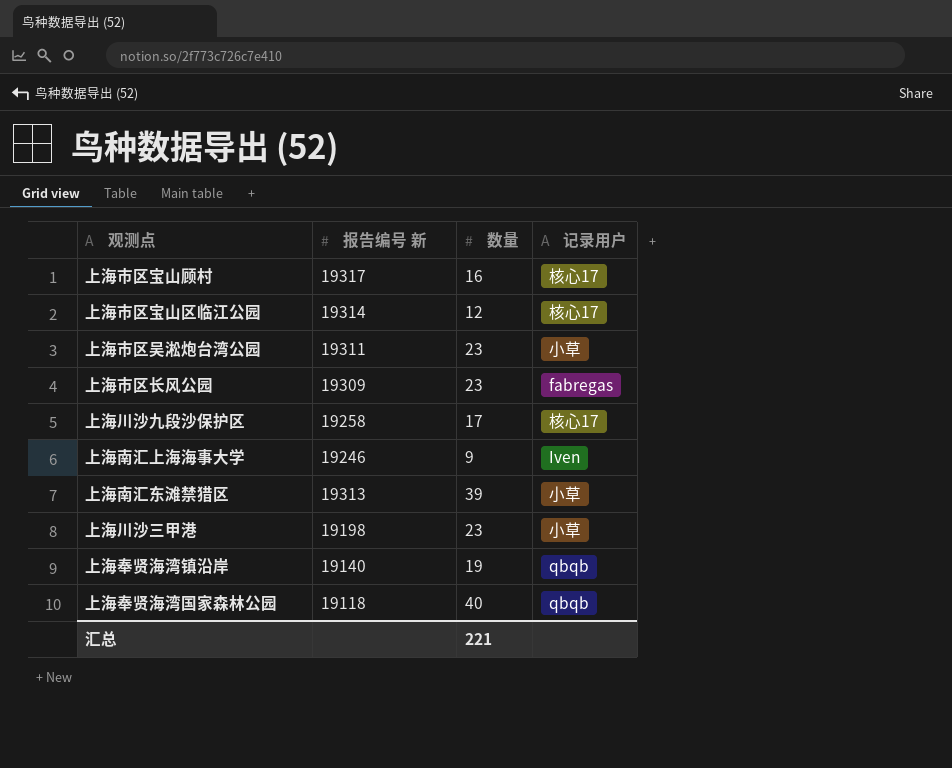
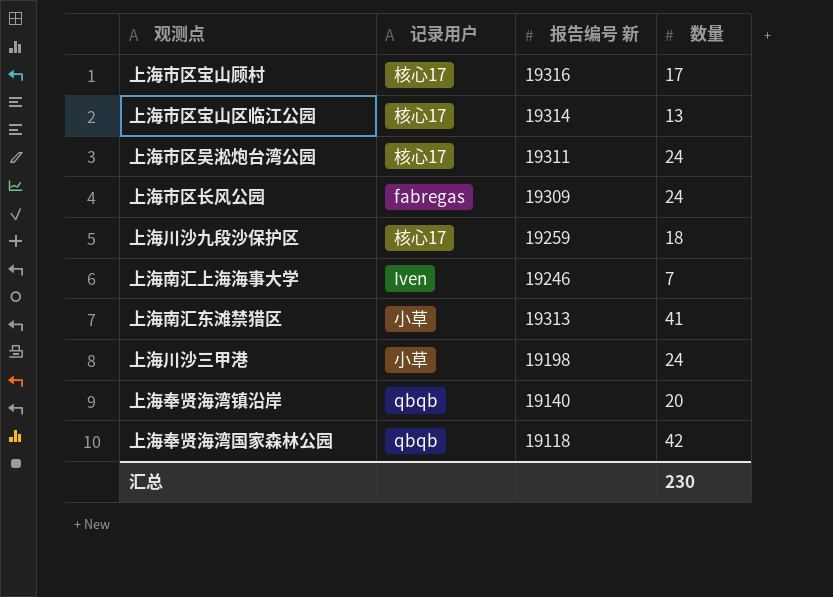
column 记录用户 | position: 4 -> 2
上海市区宝山顾村 | 报告编号 新: 19317 -> 19316
上海市区宝山顾村 | 数量: 16 -> 17
上海市区宝山区临江公园 | 数量: 12 -> 13
上海市区吴淞炮台湾公园 | 记录用户: 小草 -> 核心17
上海市区吴淞炮台湾公园 | 数量: 23 -> 24
上海市区长风公园 | 数量: 23 -> 24
上海川沙九段沙保护区 | 报告编号 新: 19258 -> 19259
上海川沙九段沙保护区 | 数量: 17 -> 18
上海南汇上海海事大学 | 数量: 9 -> 7
上海南汇东滩禁猎区 | 数量: 39 -> 41
上海川沙三甲港 | 数量: 23 -> 24
上海奉贤海湾镇沿岸 | 数量: 19 -> 20
上海奉贤海湾国家森林公园 | 数量: 40 -> 42
汇总 | 数量: 221 -> 230

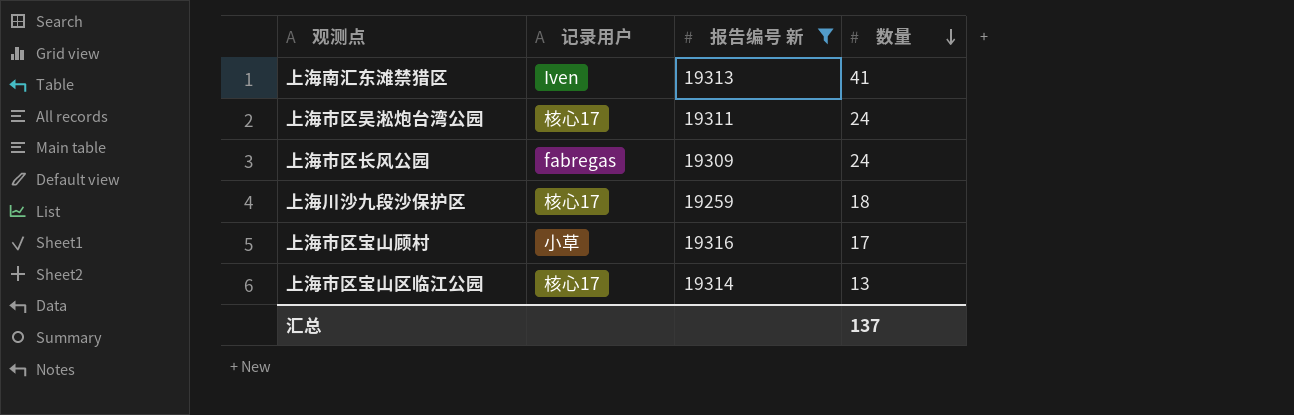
filter: none -> 报告编号 新 >= 19259
row order: none -> 数量 descending
上海南汇东滩禁猎区 | 记录用户: 小草 -> Iven
上海市区宝山顾村 | 记录用户: 核心17 -> 小草
汇总 | 数量: 230 -> 137

